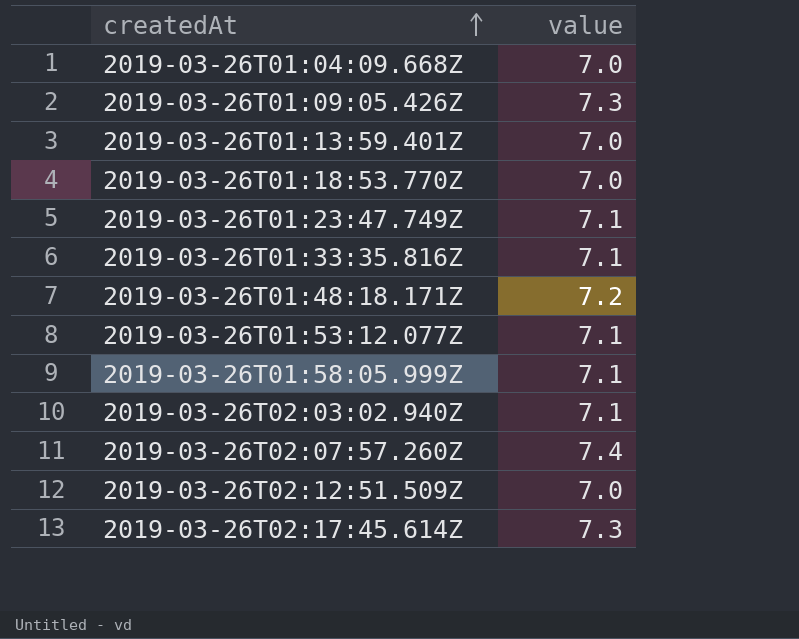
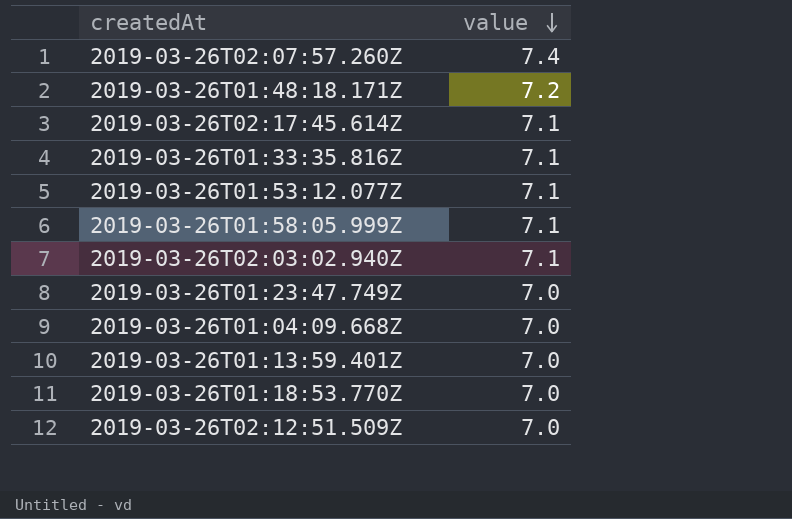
row order: createdAt ascending -> value descending
row 2019-03-26T01:09:05.426Z: 7.3 -> none
2019-03-26T02:17:45.614Z | value: 7.3 -> 7.1
2019-03-26T01:23:47.749Z | value: 7.1 -> 7.0

